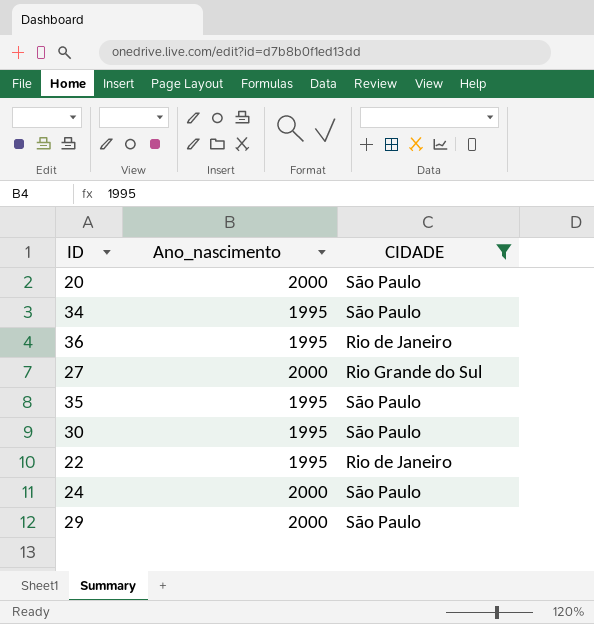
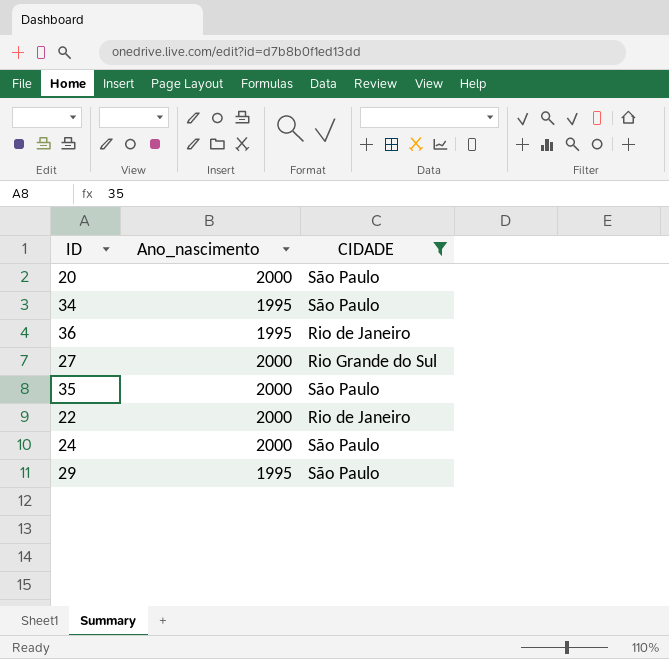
row 30: 1995 | São Paulo -> none
35 | Ano_nascimento: 1995 -> 2000
22 | Ano_nascimento: 1995 -> 2000
29 | Ano_nascimento: 2000 -> 1995

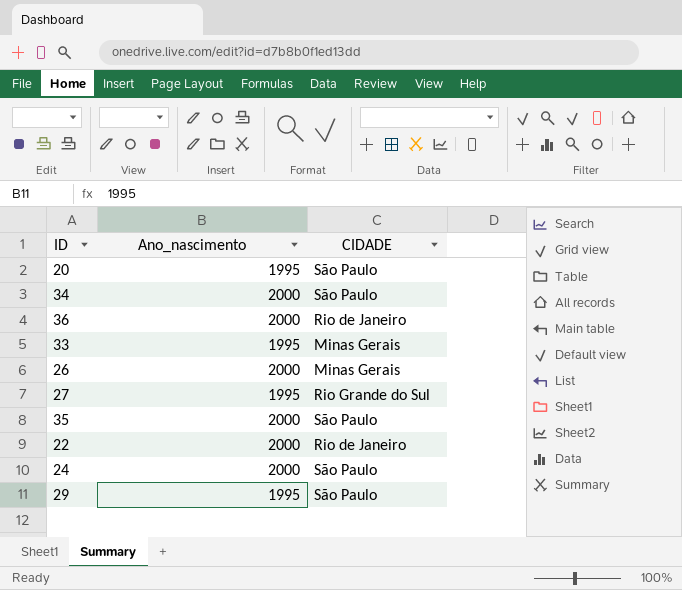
filter: CIDADE != Minas Gerais -> none
20 | Ano_nascimento: 2000 -> 1995
34 | Ano_nascimento: 1995 -> 2000
36 | Ano_nascimento: 1995 -> 2000
27 | Ano_nascimento: 2000 -> 1995

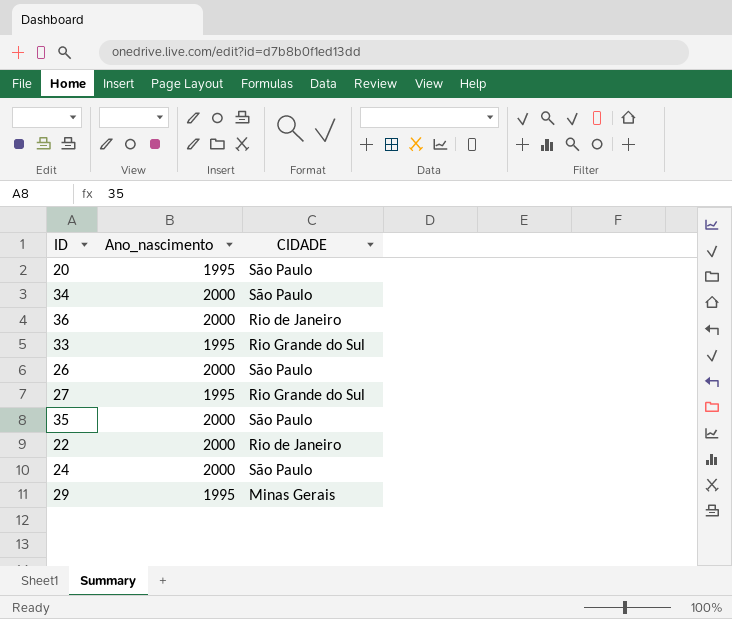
33 | CIDADE: Minas Gerais -> Rio Grande do Sul
26 | CIDADE: Minas Gerais -> São Paulo
29 | CIDADE: São Paulo -> Minas Gerais

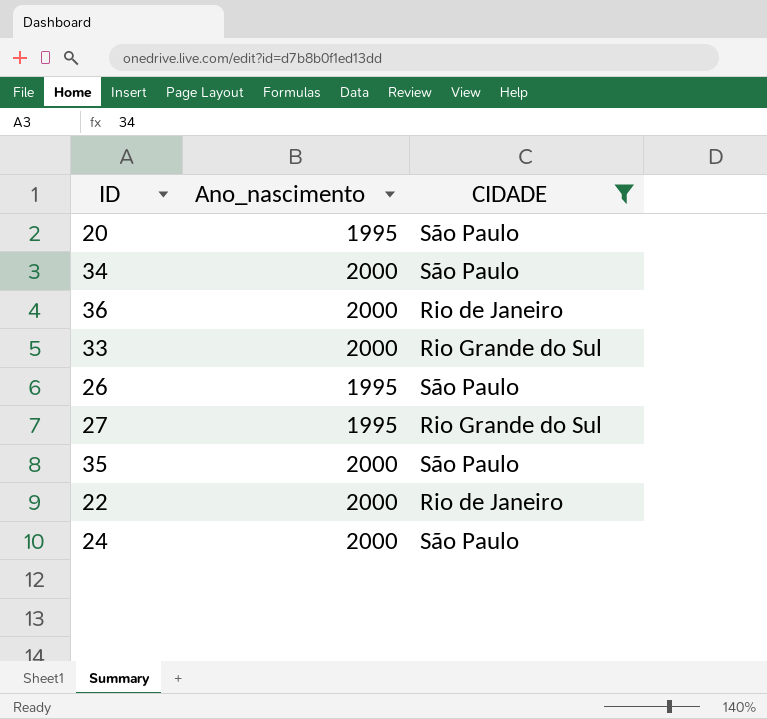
filter: none -> CIDADE != Minas Gerais
33 | Ano_nascimento: 1995 -> 2000
26 | Ano_nascimento: 2000 -> 1995

